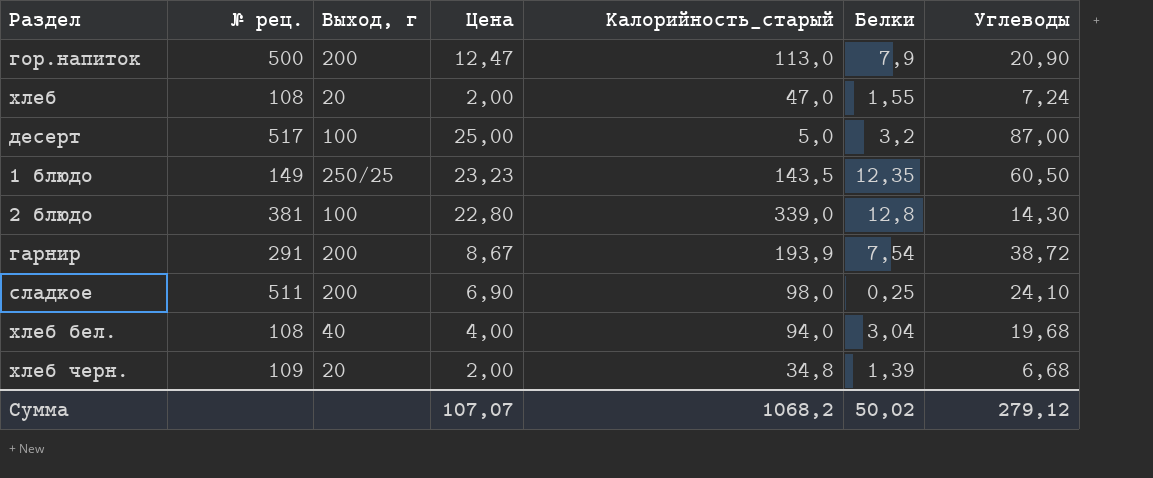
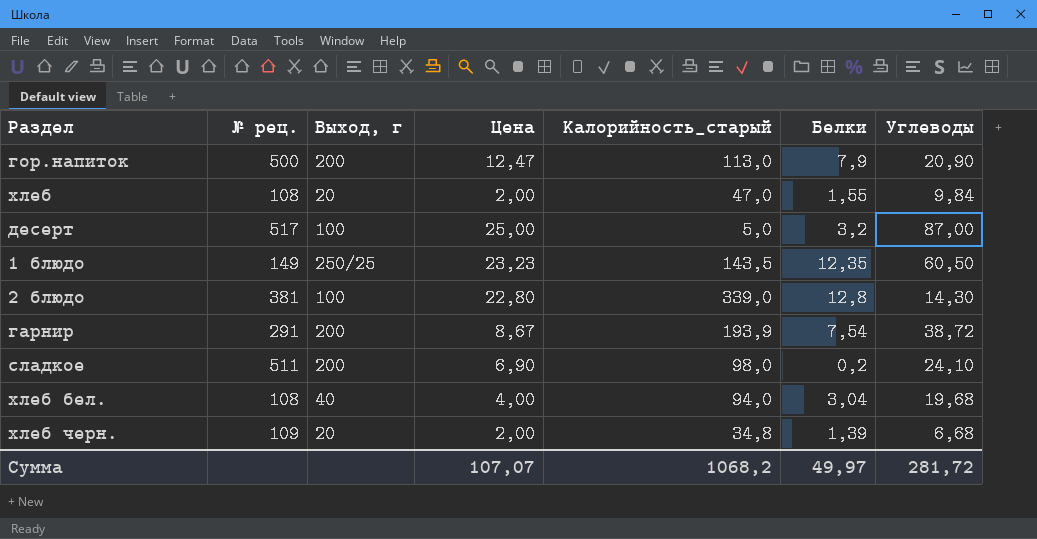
хлеб | Углеводы: 7,24 -> 9,84
сладкое | Белки: 0,25 -> 0,2
Сумма | Белки: 50,02 -> 49,97
Сумма | Углеводы: 279,12 -> 281,72

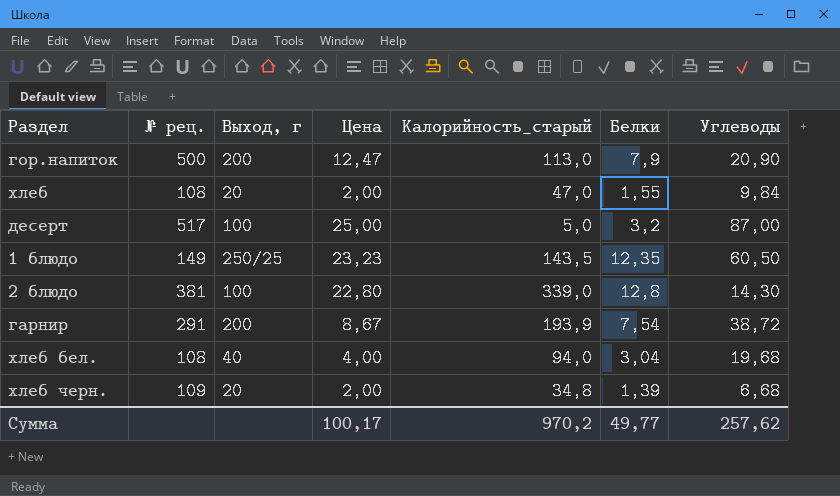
row сладкое: 511 | 200 | 6,90 | 98,0 | 0,2 | 24,10 -> none
Сумма | Цена: 107,07 -> 100,17
Сумма | Калорийность_старый: 1068,2 -> 970,2
Сумма | Белки: 49,97 -> 49,77
Сумма | Углеводы: 281,72 -> 257,62

